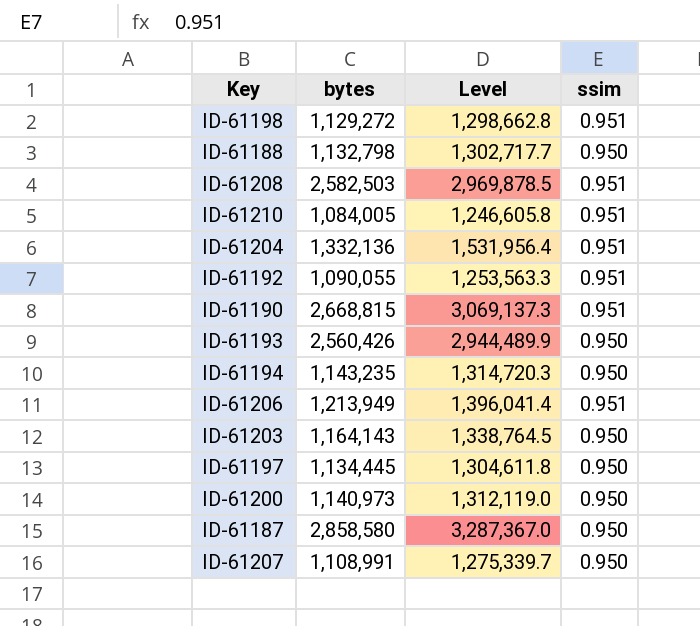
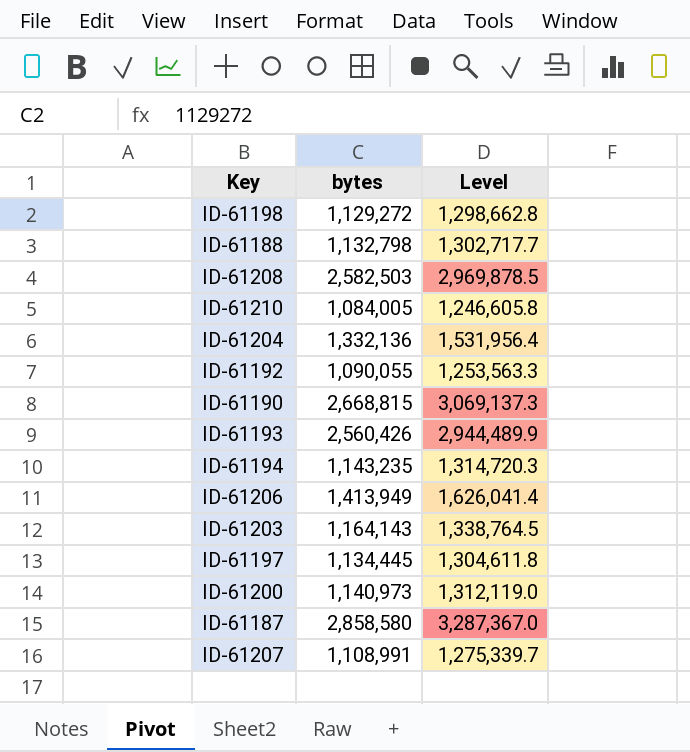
column ssim | position: 4 -> none
ID-61206 | bytes: 1,213,949 -> 1,413,949
ID-61206 | Level: 1,396,041.4 -> 1,626,041.4

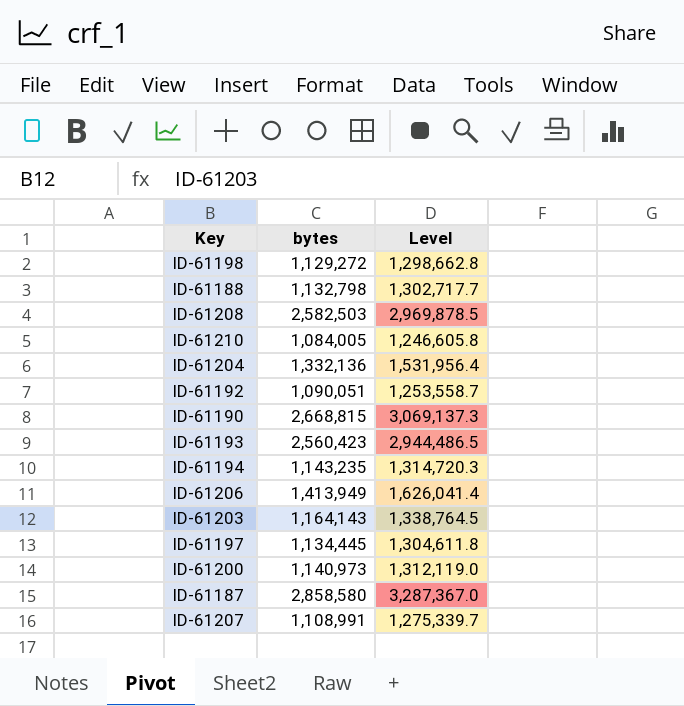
ID-61192 | bytes: 1,090,055 -> 1,090,051
ID-61192 | Level: 1,253,563.3 -> 1,253,558.7
ID-61193 | bytes: 2,560,426 -> 2,560,423
ID-61193 | Level: 2,944,489.9 -> 2,944,486.5

